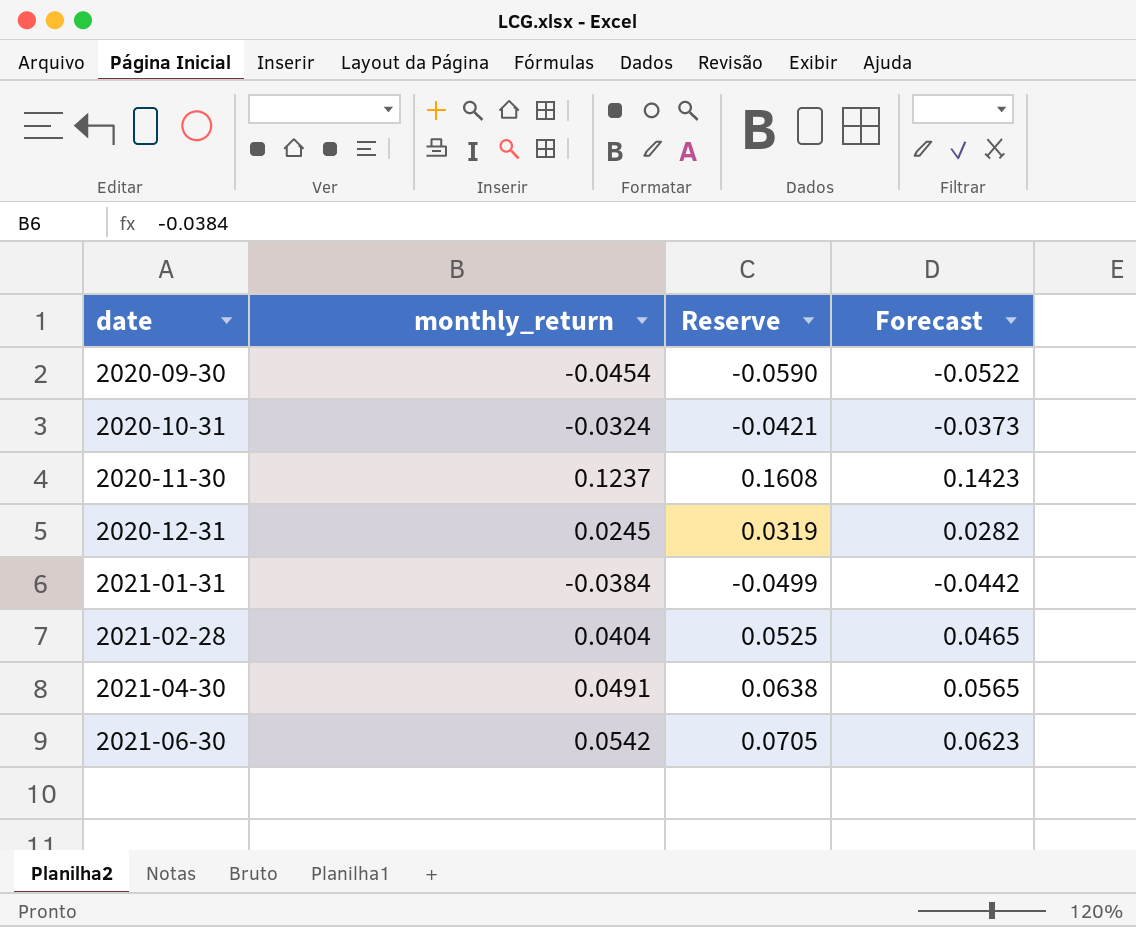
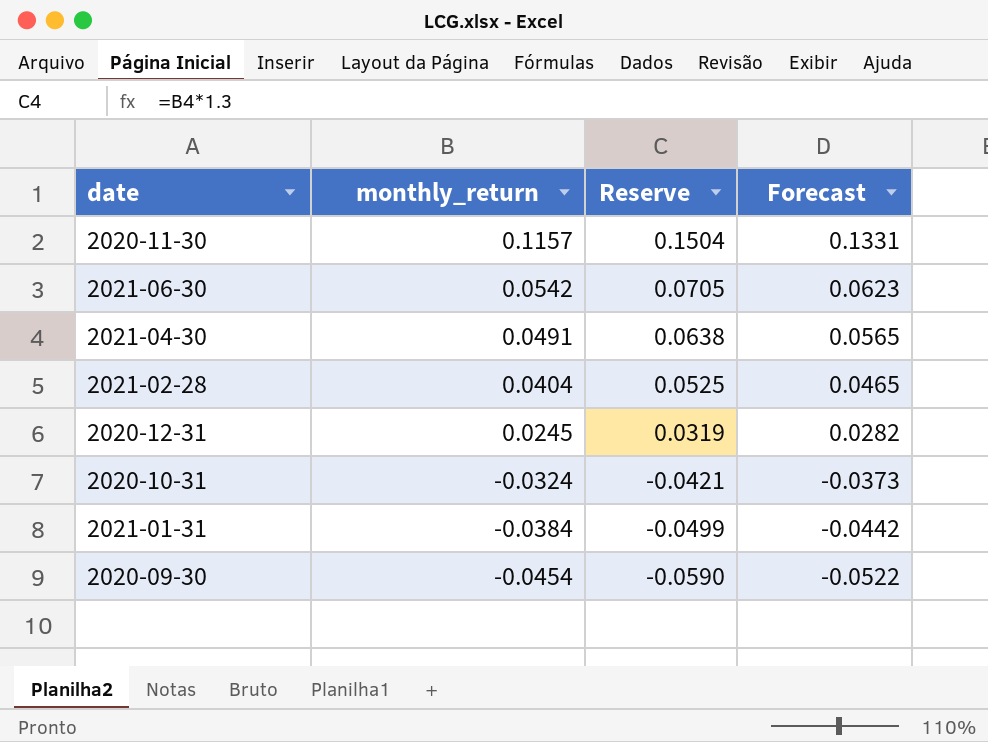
row order: date ascending -> monthly_return descending
2020-11-30 | monthly_return: 0.1237 -> 0.1157
2020-11-30 | Reserve: 0.1608 -> 0.1504
2020-11-30 | Forecast: 0.1423 -> 0.1331

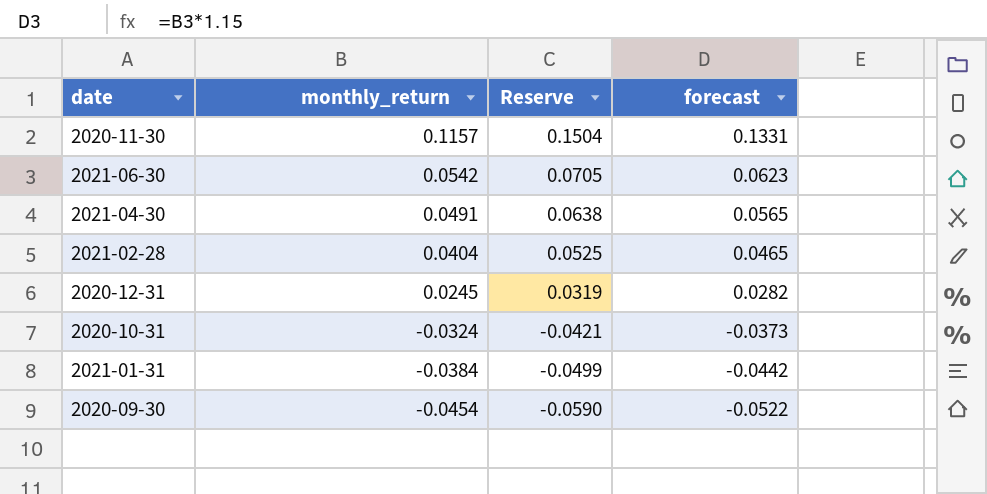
column name: Forecast -> forecast

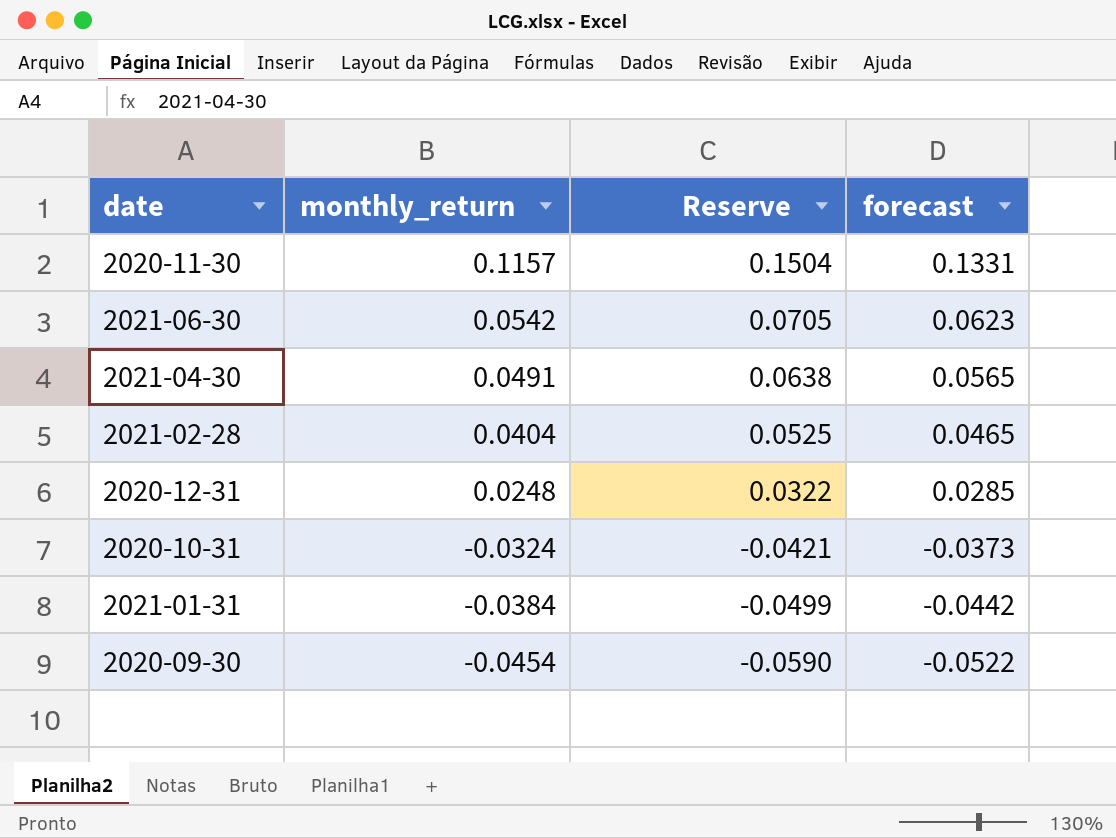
2020-12-31 | monthly_return: 0.0245 -> 0.0248
2020-12-31 | Reserve: 0.0319 -> 0.0322
2020-12-31 | forecast: 0.0282 -> 0.0285

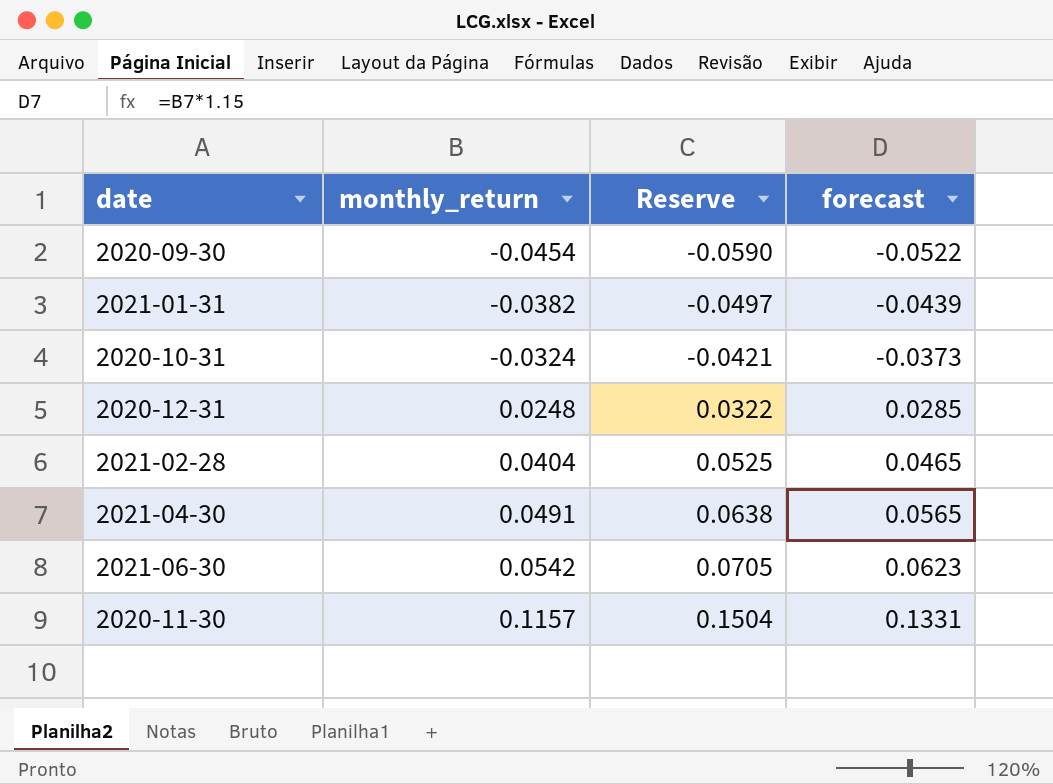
row order: monthly_return descending -> monthly_return ascending
2021-01-31 | monthly_return: -0.0384 -> -0.0382
2021-01-31 | Reserve: -0.0499 -> -0.0497
2021-01-31 | forecast: -0.0442 -> -0.0439

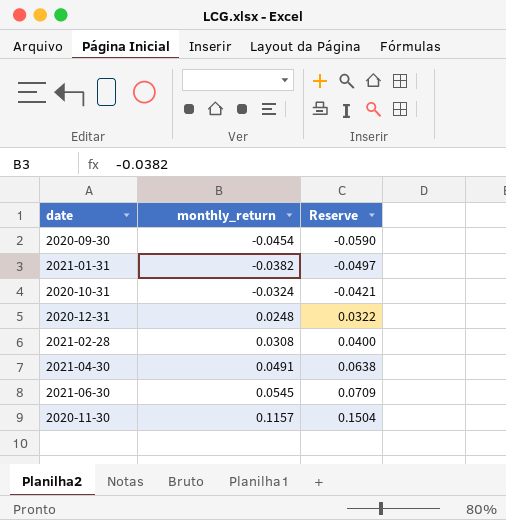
column forecast | formula: [monthly_return] * 1.15 -> none
2021-02-28 | monthly_return: 0.0404 -> 0.0308
2021-02-28 | Reserve: 0.0525 -> 0.0400
2021-06-30 | monthly_return: 0.0542 -> 0.0545
2021-06-30 | Reserve: 0.0705 -> 0.0709

